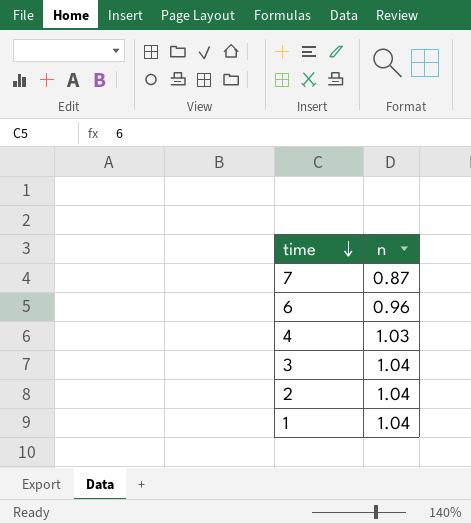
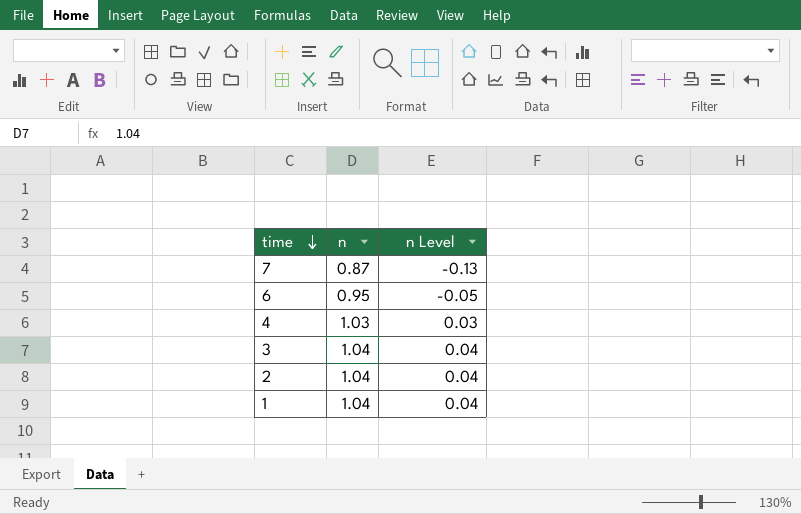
column n Level | formula: none -> [n] - 1
6 | n: 0.96 -> 0.95

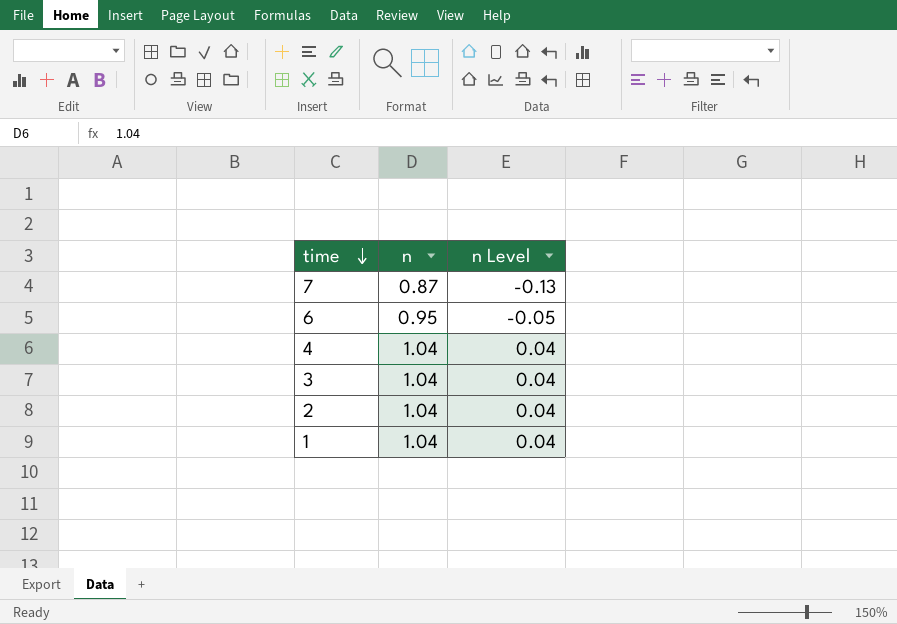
4 | n: 1.03 -> 1.04
4 | n Level: 0.03 -> 0.04

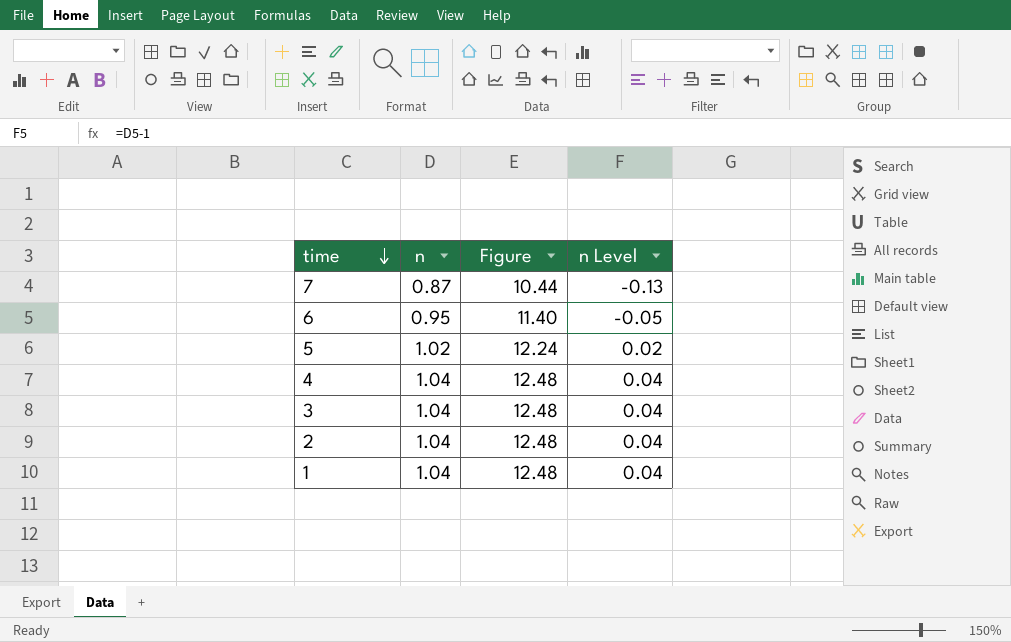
column Figure | formula: none -> [n] * 12
row 5: none -> 1.02 | 12.24 | 0.02

